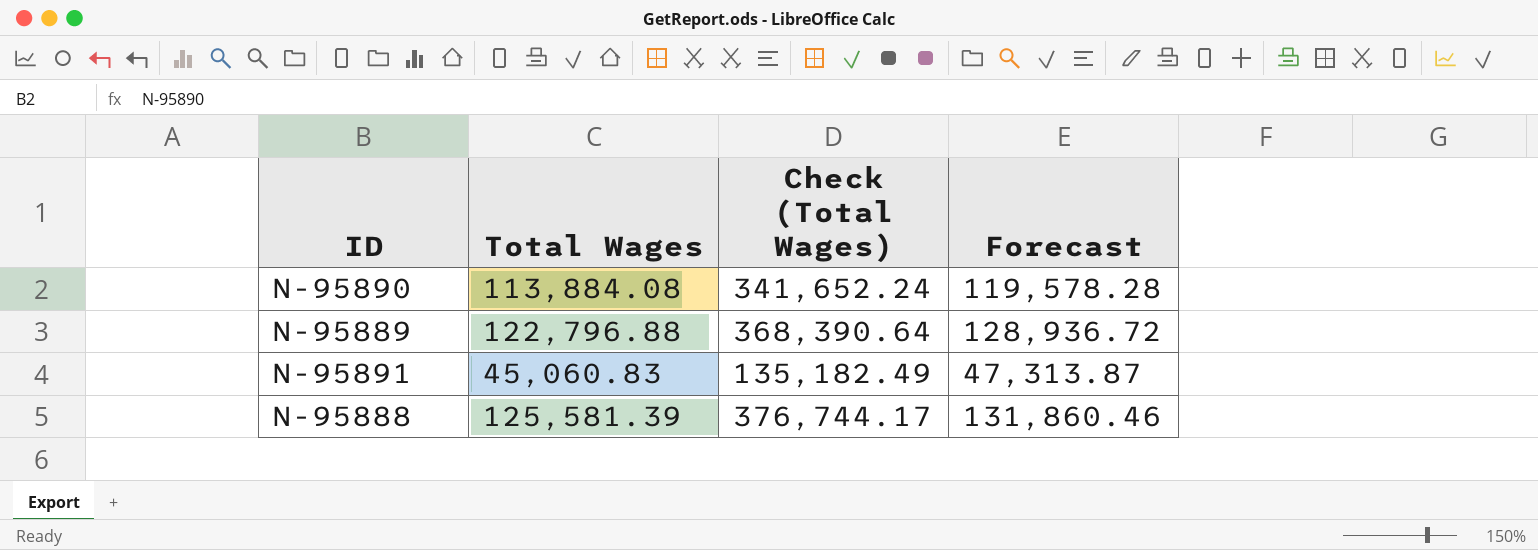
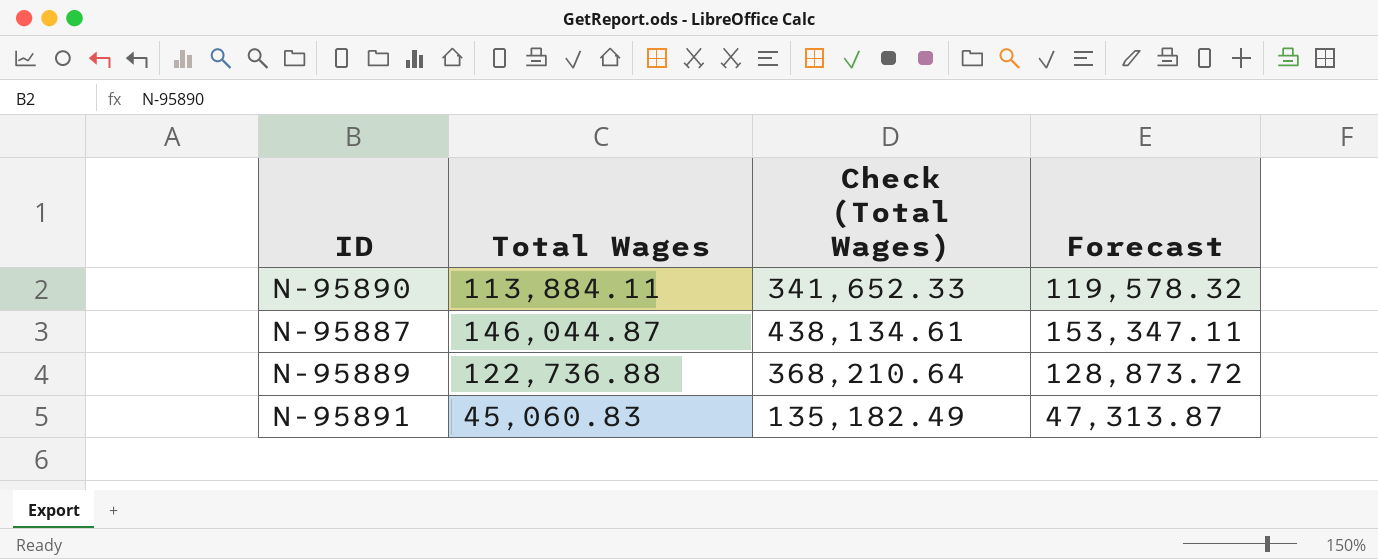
row N-95888: 125,581.39 | 376,744.17 | 131,860.46 -> none
N-95890 | Total Wages: 113,884.08 -> 113,884.11
N-95890 | Check (Total Wages): 341,652.24 -> 341,652.33
N-95890 | Forecast: 119,578.28 -> 119,578.32
row N-95887: none -> 146,044.87 | 438,134.61 | 153,347.11
N-95889 | Total Wages: 122,796.88 -> 122,736.88
N-95889 | Check (Total Wages): 368,390.64 -> 368,210.64
N-95889 | Forecast: 128,936.72 -> 128,873.72

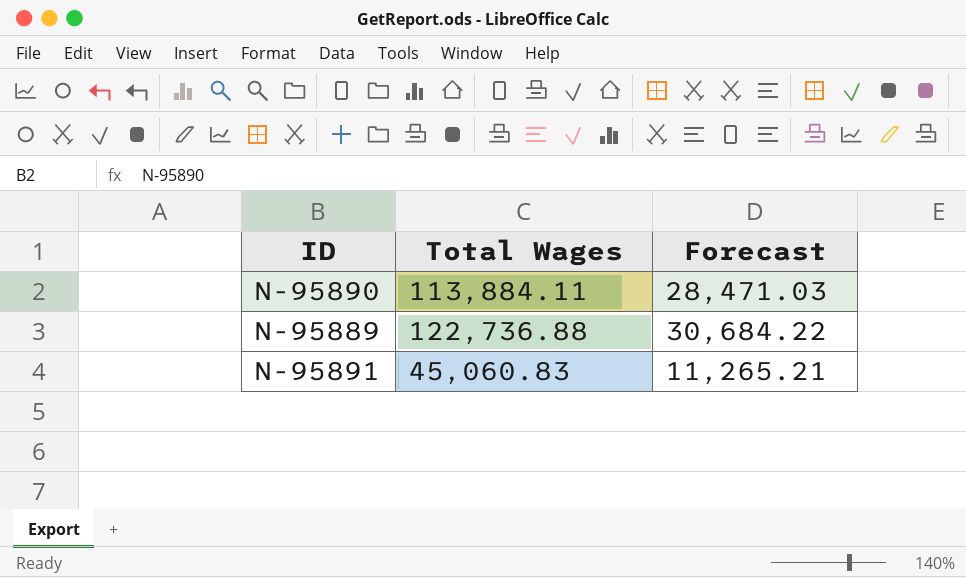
column Check (Total Wages) | formula: [Total Wages] * 3 -> none
column Forecast | formula: [Total Wages] * 1.05 -> [Total Wages] * 0.25
row N-95887: 146,044.87 | 438,134.61 | 153,347.11 -> none

